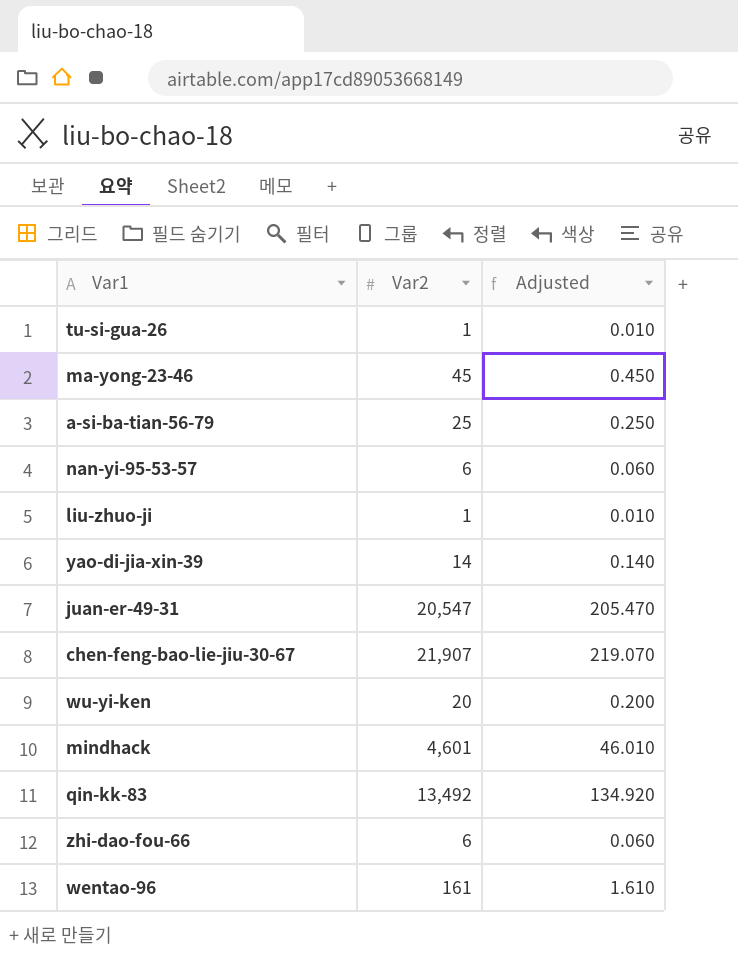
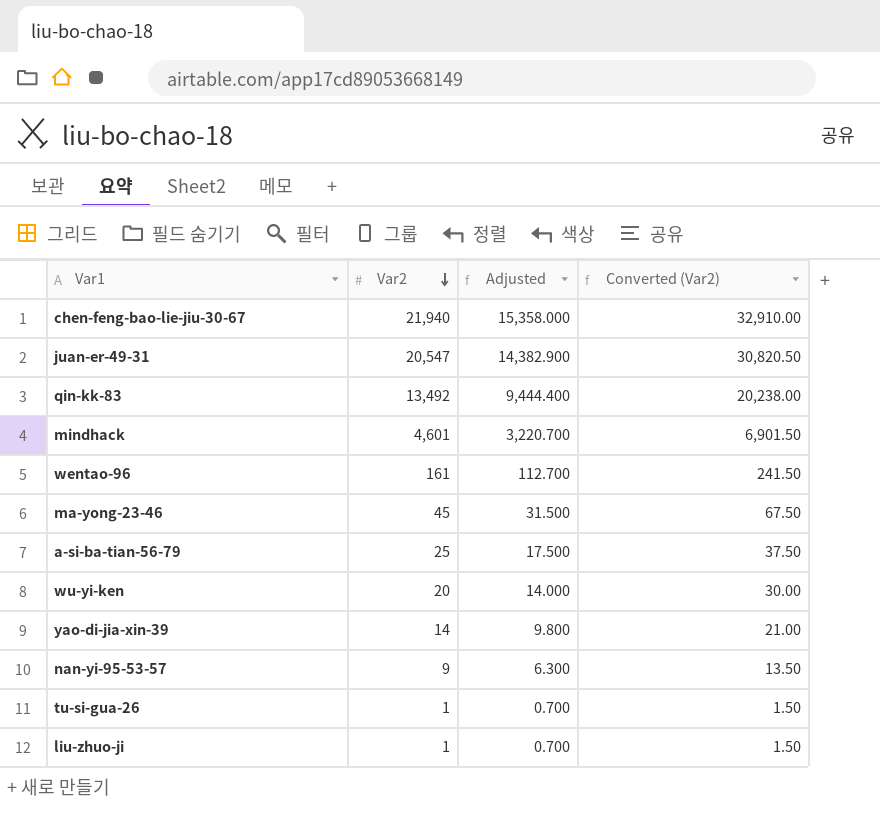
row order: none -> Var2 descending
column Adjusted | formula: [Var2] * 0.01 -> [Var2] * 0.7
column Converted (Var2) | formula: none -> [Var2] * 1.5
row zhi-dao-fou-66: 6 | 0.060 -> none
chen-feng-bao-lie-jiu-30-67 | Var2: 21,907 -> 21,940
nan-yi-95-53-57 | Var2: 6 -> 9

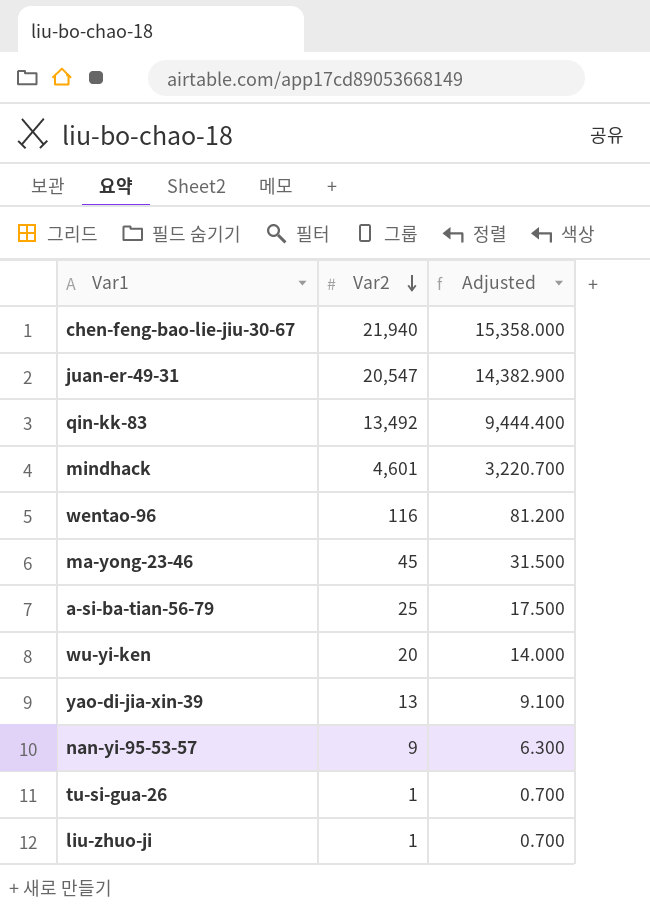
column Converted (Var2) | formula: [Var2] * 1.5 -> none
wentao-96 | Var2: 161 -> 116
wentao-96 | Adjusted: 112.700 -> 81.200
yao-di-jia-xin-39 | Var2: 14 -> 13
yao-di-jia-xin-39 | Adjusted: 9.800 -> 9.100

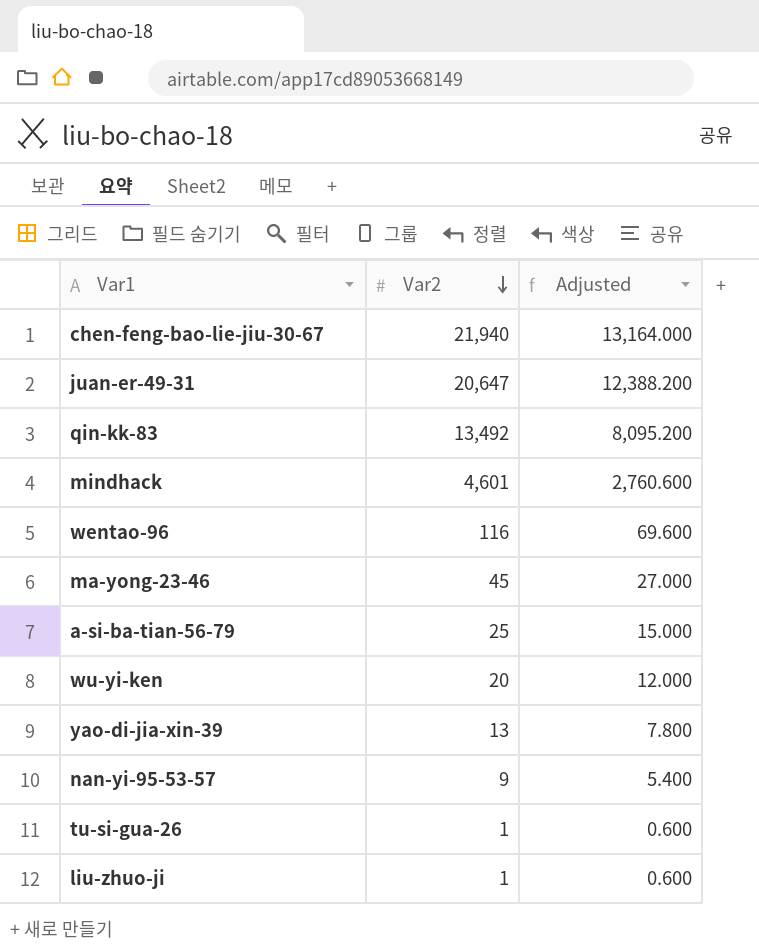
column Adjusted | formula: [Var2] * 0.7 -> [Var2] * 0.6
juan-er-49-31 | Var2: 20,547 -> 20,647

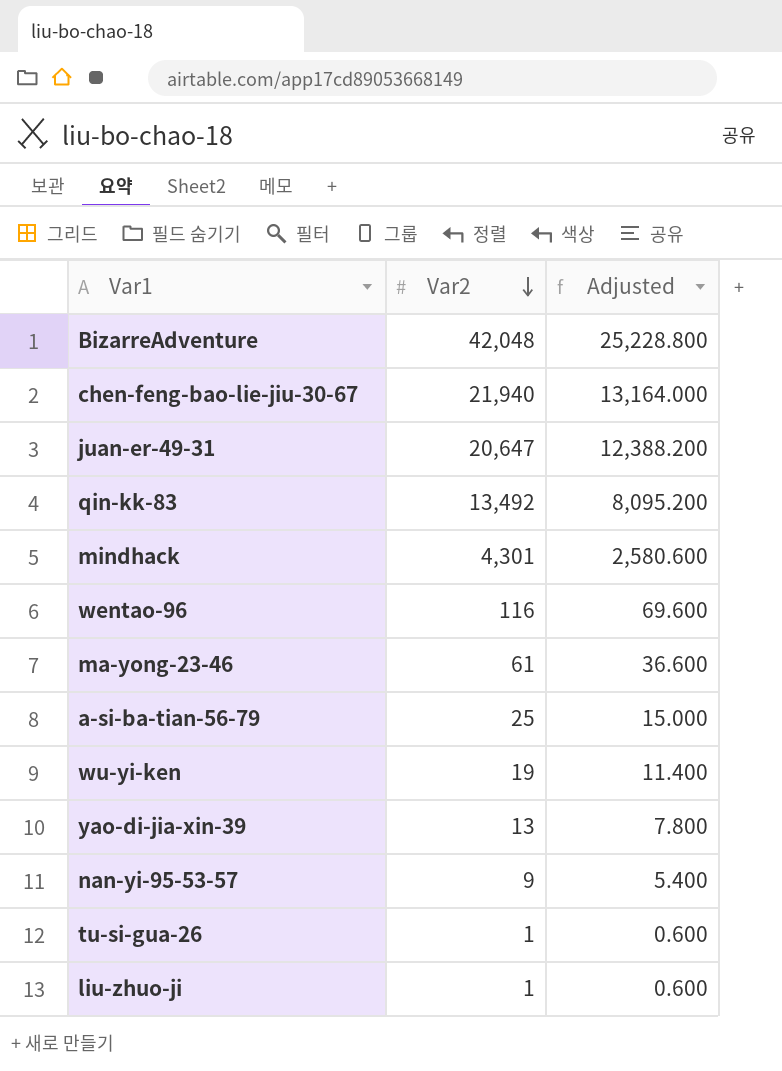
row BizarreAdventure: none -> 42,048 | 25,228.800
mindhack | Var2: 4,601 -> 4,301
mindhack | Adjusted: 2,760.600 -> 2,580.600
ma-yong-23-46 | Var2: 45 -> 61
ma-yong-23-46 | Adjusted: 27.000 -> 36.600
wu-yi-ken | Var2: 20 -> 19
wu-yi-ken | Adjusted: 12.000 -> 11.400

